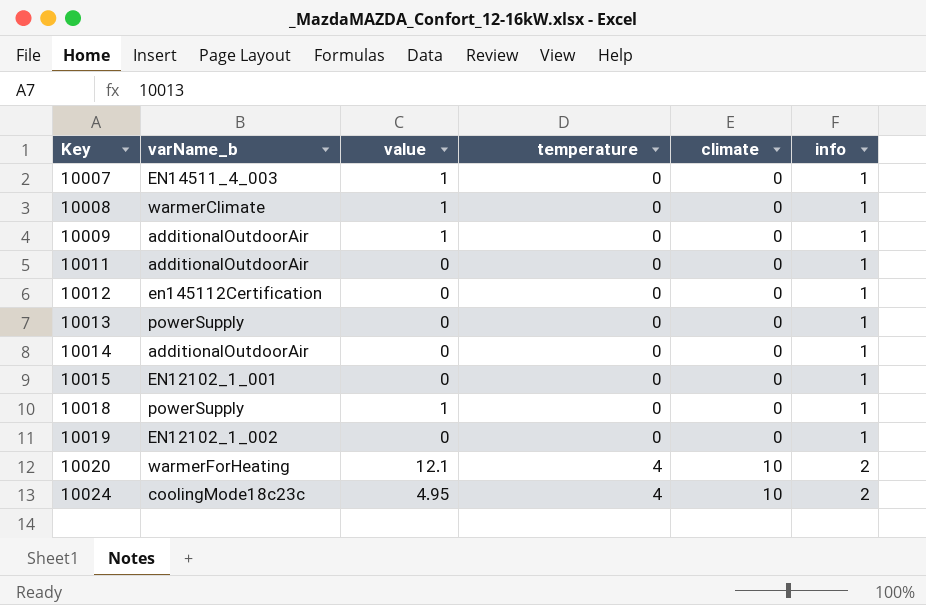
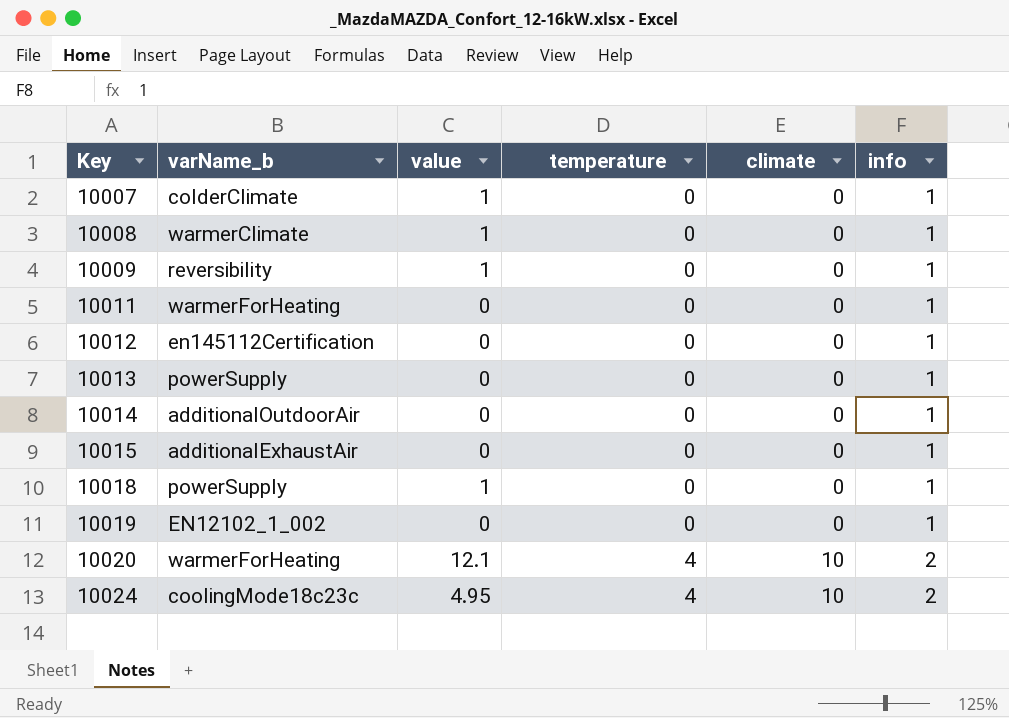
10007 | varName_b: EN14511_4_003 -> colderClimate
10009 | varName_b: additionalOutdoorAir -> reversibility
10011 | varName_b: additionalOutdoorAir -> warmerForHeating
10015 | varName_b: EN12102_1_001 -> additionalExhaustAir

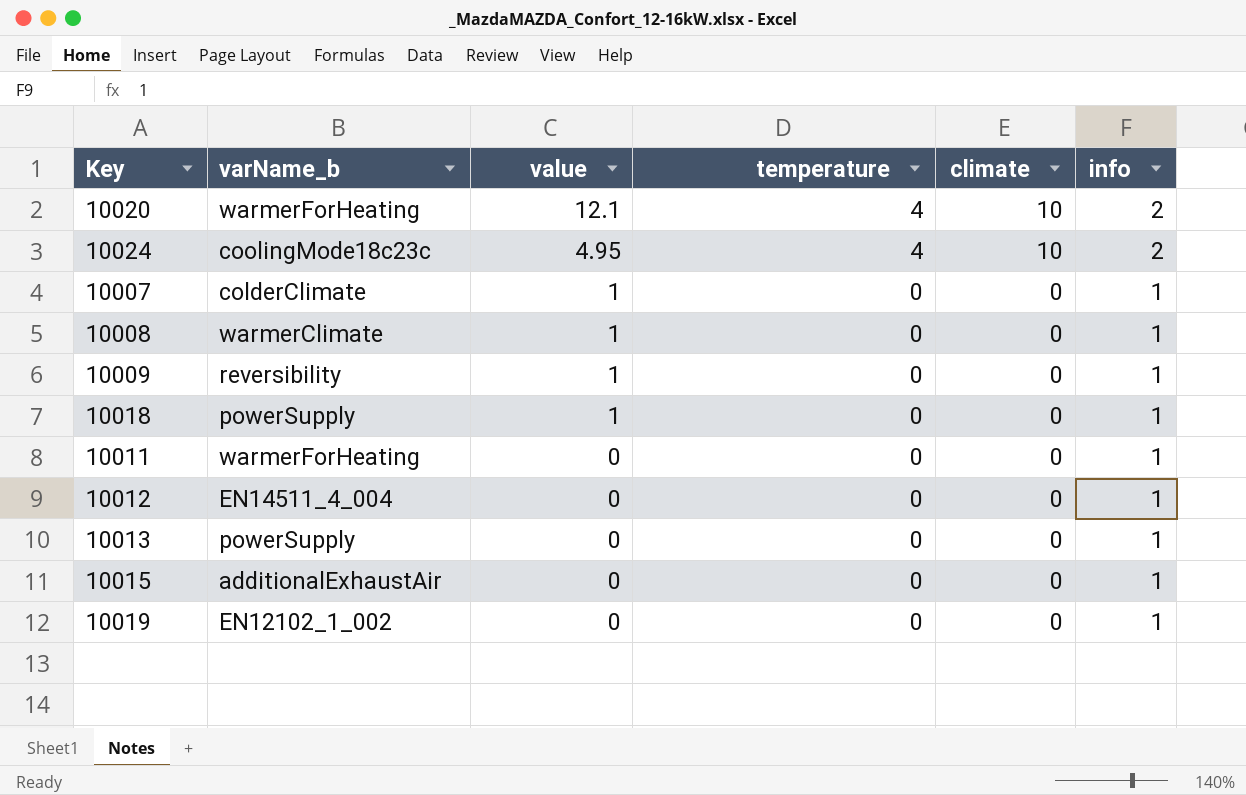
row order: Key ascending -> value descending
row 10014: additionalOutdoorAir | 0 | 0 | 0 | 1 -> none
10012 | varName_b: en145112Certification -> EN14511_4_004

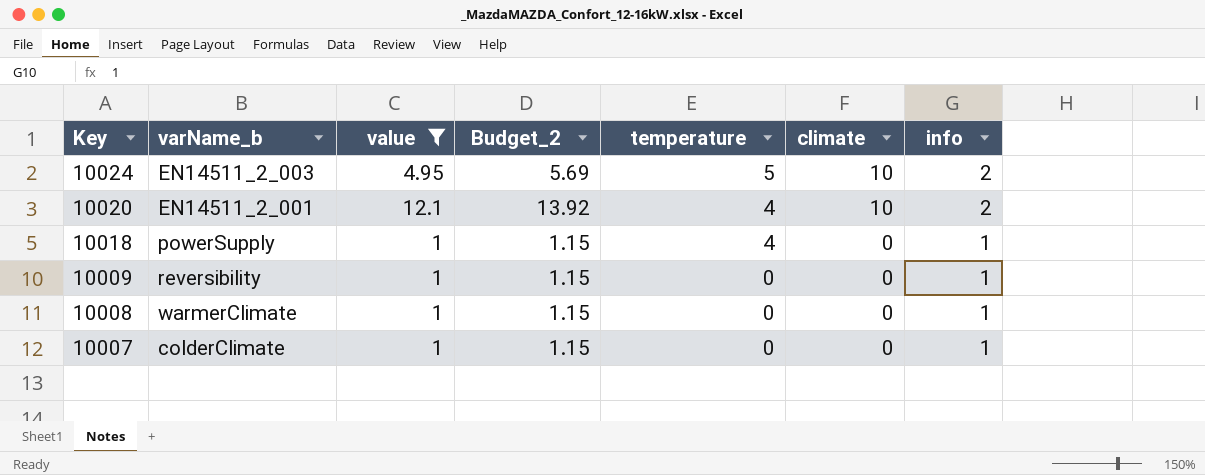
filter: none -> value != 0
row order: value descending -> Key descending
column Budget_2 | formula: none -> [value] * 1.15
10024 | varName_b: coolingMode18c23c -> EN14511_2_003
10024 | temperature: 4 -> 5
10020 | varName_b: warmerForHeating -> EN14511_2_001
10018 | temperature: 0 -> 4

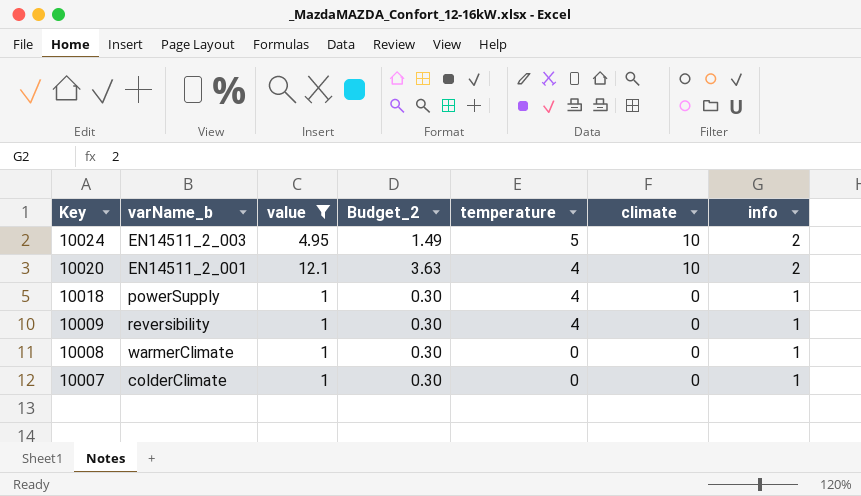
column Budget_2 | formula: [value] * 1.15 -> [value] * 0.3
10009 | temperature: 0 -> 4

